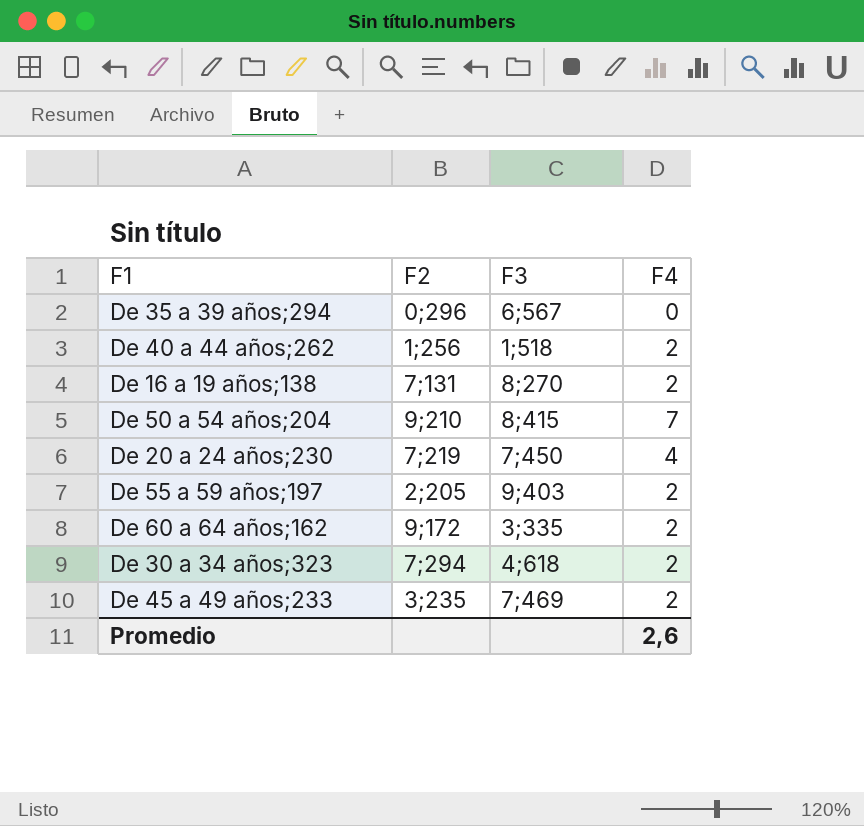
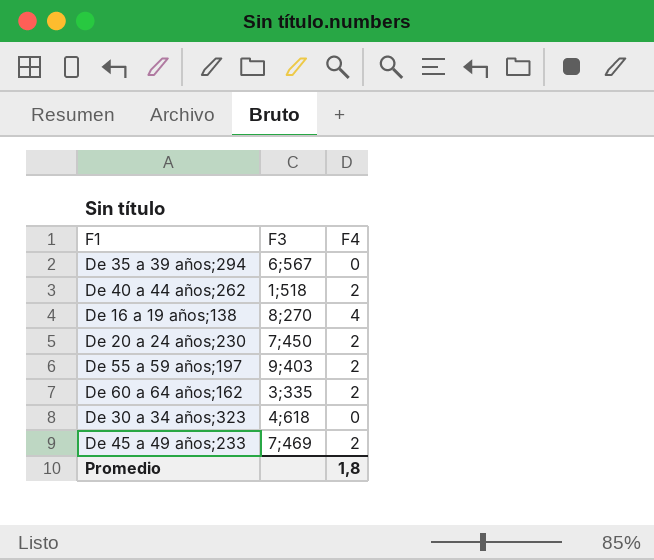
column F2 | position: 2 -> none
row De 50 a 54 años;204: 9;210 | 8;415 | 7 -> none
De 16 a 19 años;138 | F4: 2 -> 4
De 20 a 24 años;230 | F4: 4 -> 2
De 30 a 34 años;323 | F4: 2 -> 0
Promedio | F4: 2,6 -> 1,8

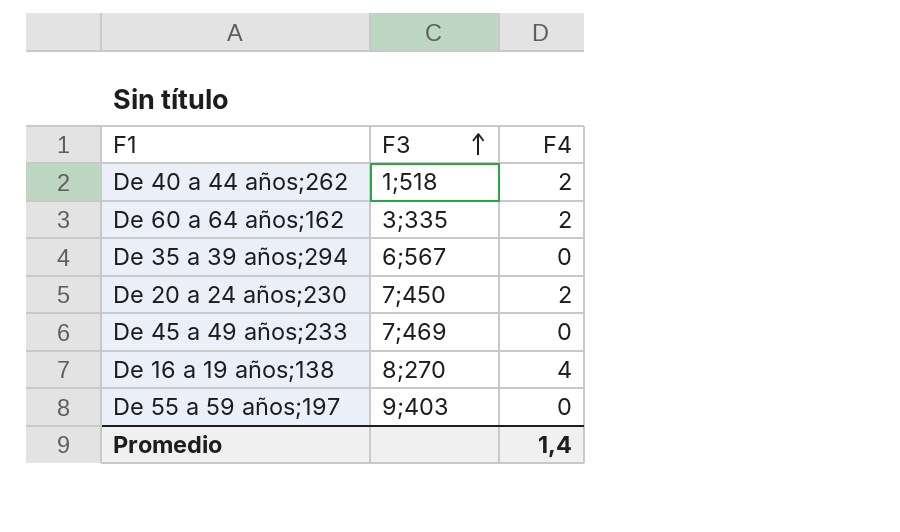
row order: none -> F3 ascending
row De 30 a 34 años;323: 4;618 | 0 -> none
De 45 a 49 años;233 | F4: 2 -> 0
De 55 a 59 años;197 | F4: 2 -> 0
Promedio | F4: 1,8 -> 1,4

